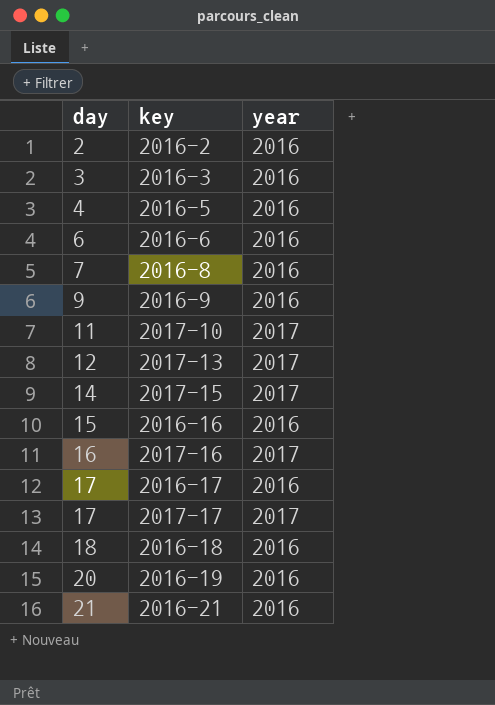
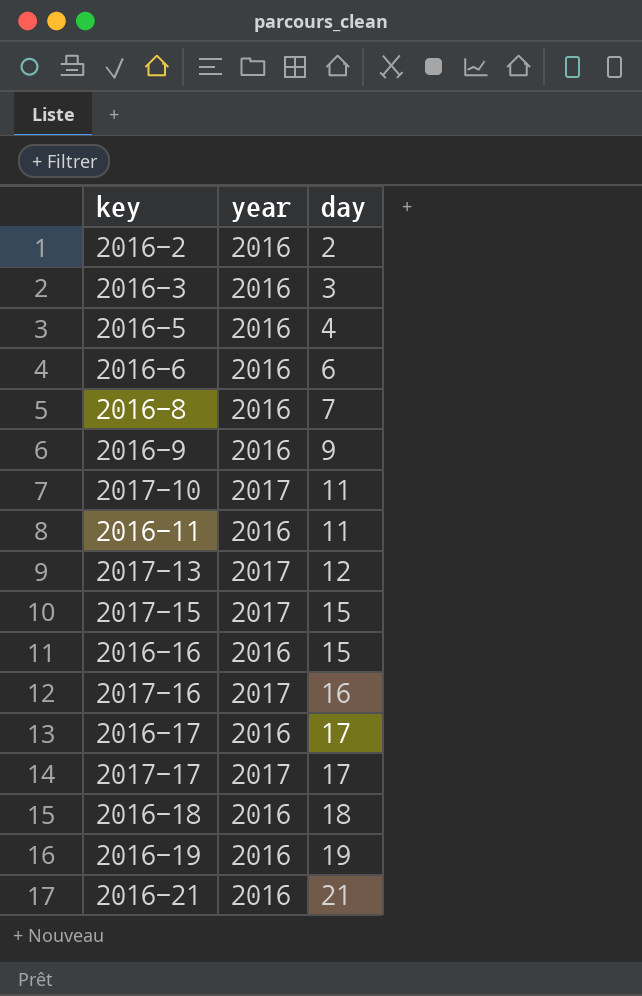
column day | position: 1 -> 3
row 2016-11: none -> 2016 | 11
2017-15 | day: 14 -> 15
2016-19 | day: 20 -> 19

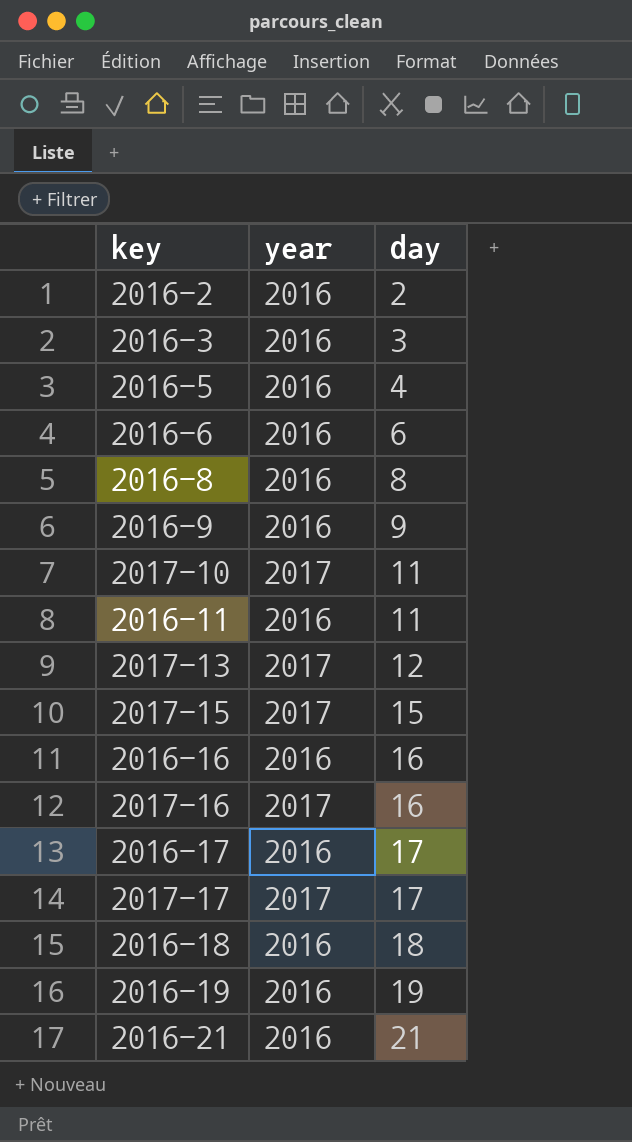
2016-8 | day: 7 -> 8
2016-16 | day: 15 -> 16

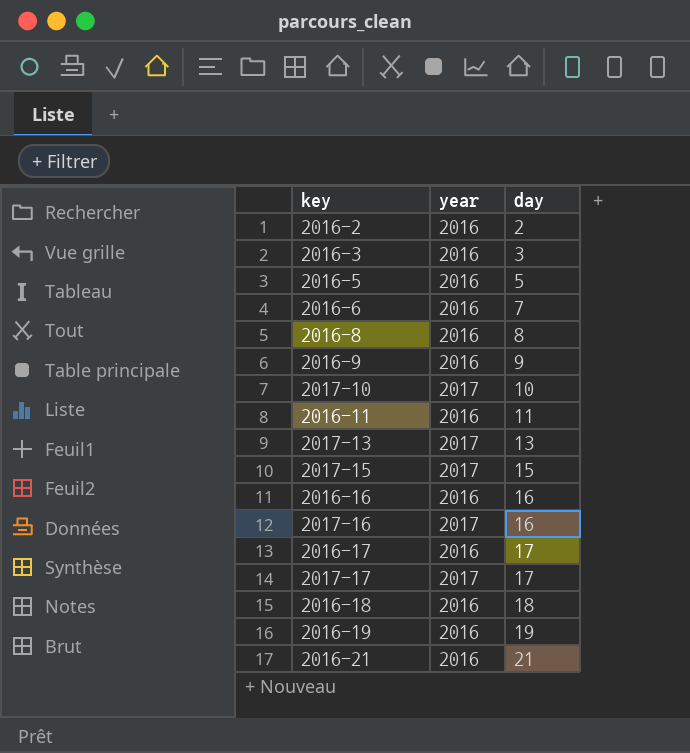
2016-5 | day: 4 -> 5
2016-6 | day: 6 -> 7
2017-10 | day: 11 -> 10
2017-13 | day: 12 -> 13

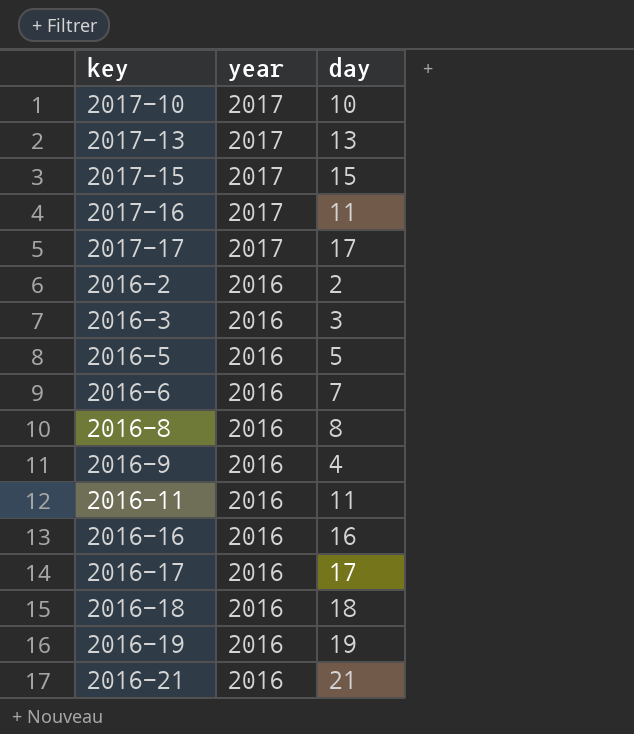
row order: day ascending -> year descending
2017-16 | day: 16 -> 11
2016-9 | day: 9 -> 4

